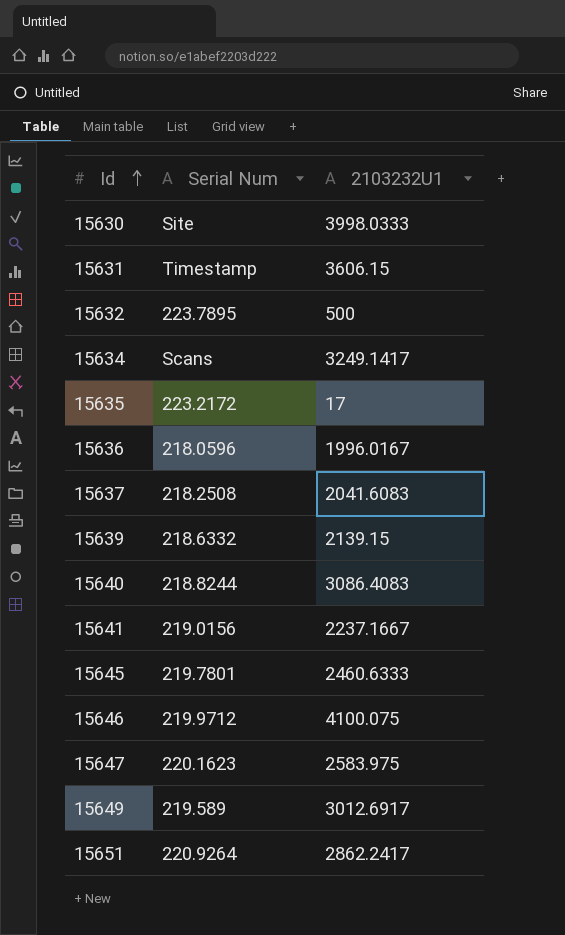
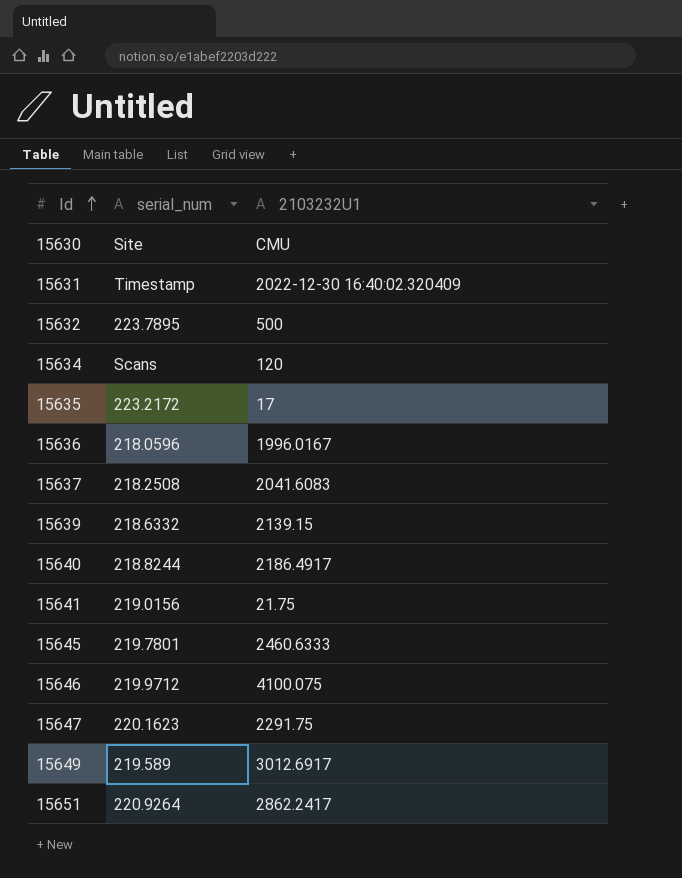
column name: Serial Num -> serial_num
15630 | 2103232U1: 3998.0333 -> CMU
15631 | 2103232U1: 3606.15 -> 2022-12-30 16:40:02.320409
15634 | 2103232U1: 3249.1417 -> 120
15640 | 2103232U1: 3086.4083 -> 2186.4917
15641 | 2103232U1: 2237.1667 -> 21.75
15647 | 2103232U1: 2583.975 -> 2291.75

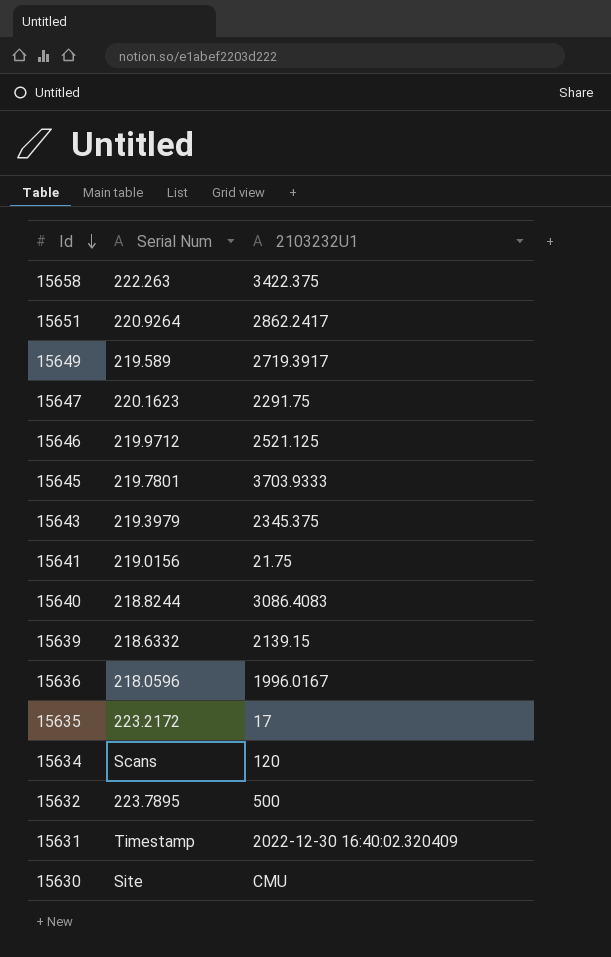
row order: Id ascending -> Id descending
column name: serial_num -> Serial Num
row 15637: 218.2508 | 2041.6083 -> none
row 15658: none -> 222.263 | 3422.375
15649 | 2103232U1: 3012.6917 -> 2719.3917
15646 | 2103232U1: 4100.075 -> 2521.125
15645 | 2103232U1: 2460.6333 -> 3703.9333
row 15643: none -> 219.3979 | 2345.375
15640 | 2103232U1: 2186.4917 -> 3086.4083

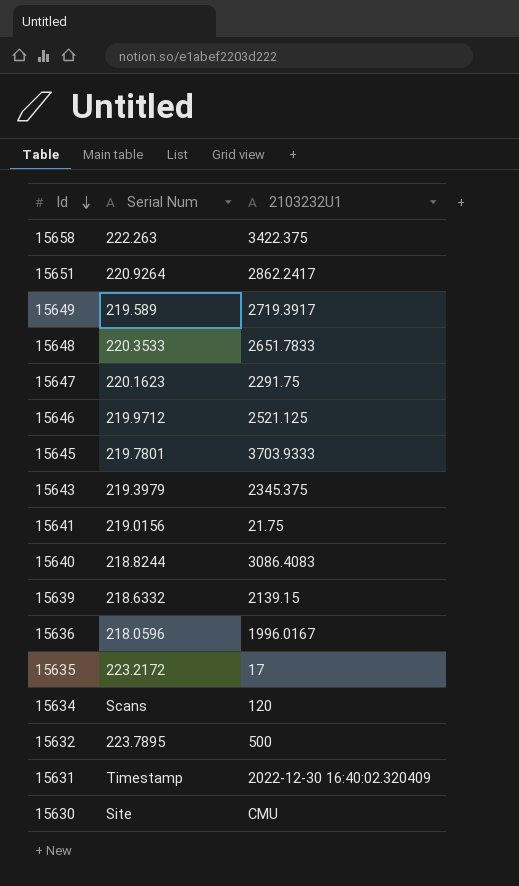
row 15648: none -> 220.3533 | 2651.7833

